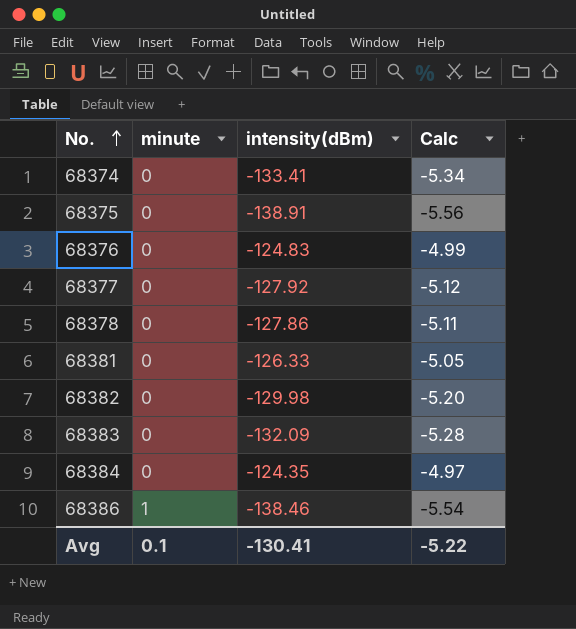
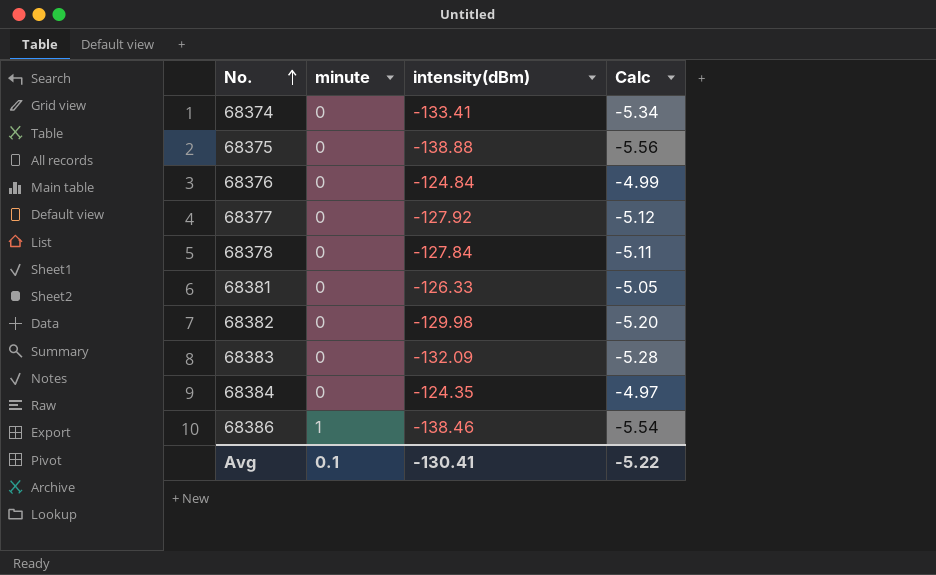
68375 | intensity(dBm): -138.91 -> -138.88
68376 | intensity(dBm): -124.83 -> -124.84
68378 | intensity(dBm): -127.86 -> -127.84

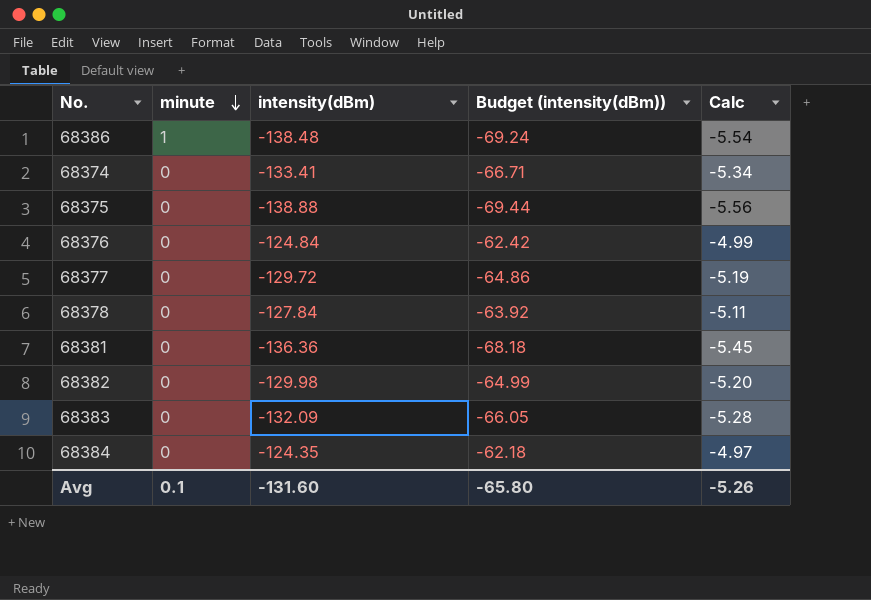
row order: No. ascending -> minute descending
column Budget (intensity(dBm)) | formula: none -> [intensity(dBm)] * 0.5
68386 | intensity(dBm): -138.46 -> -138.48
68377 | intensity(dBm): -127.92 -> -129.72
68377 | Calc: -5.12 -> -5.19
68381 | intensity(dBm): -126.33 -> -136.36
68381 | Calc: -5.05 -> -5.45
Avg | intensity(dBm): -130.41 -> -131.60
Avg | Calc: -5.22 -> -5.26

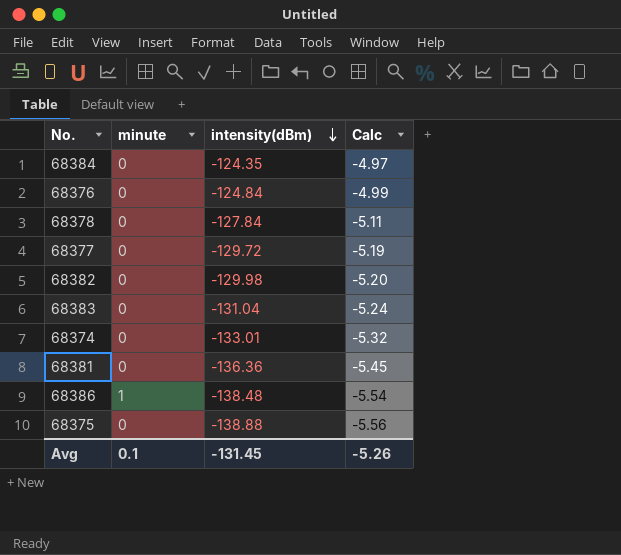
row order: minute descending -> intensity(dBm) descending
column Budget (intensity(dBm)) | formula: [intensity(dBm)] * 0.5 -> none
68383 | intensity(dBm): -132.09 -> -131.04
68383 | Calc: -5.28 -> -5.24
68374 | intensity(dBm): -133.41 -> -133.01
68374 | Calc: -5.34 -> -5.32
Avg | intensity(dBm): -131.60 -> -131.45

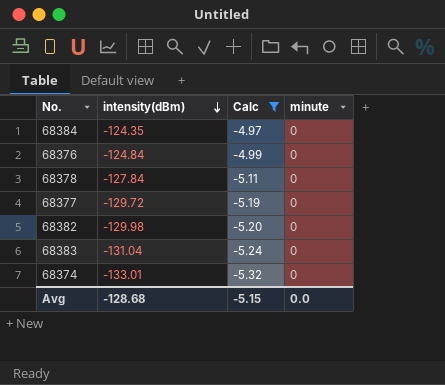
filter: none -> Calc >= -5.32
column minute | position: 2 -> 4
Avg | intensity(dBm): -131.45 -> -128.68
Avg | Calc: -5.26 -> -5.15
Avg | minute: 0.1 -> 0.0

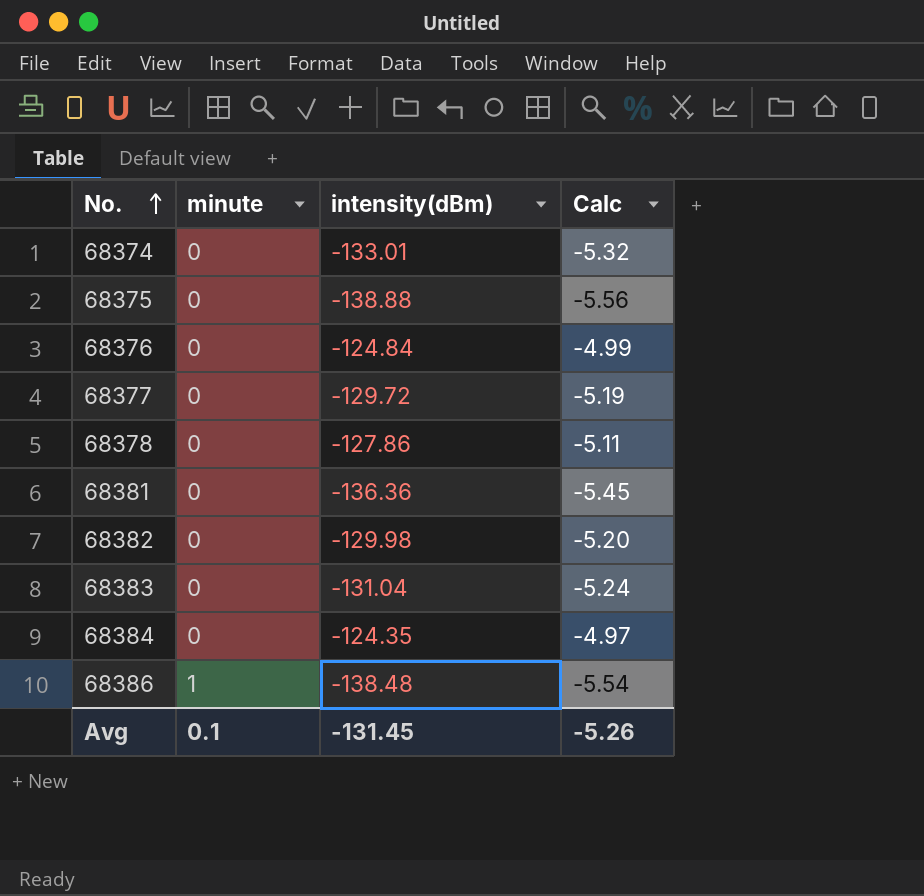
filter: Calc >= -5.32 -> none
row order: intensity(dBm) descending -> No. ascending
column minute | position: 4 -> 2
68378 | intensity(dBm): -127.84 -> -127.86
Avg | minute: 0.0 -> 0.1
Avg | intensity(dBm): -128.68 -> -131.45
Avg | Calc: -5.15 -> -5.26

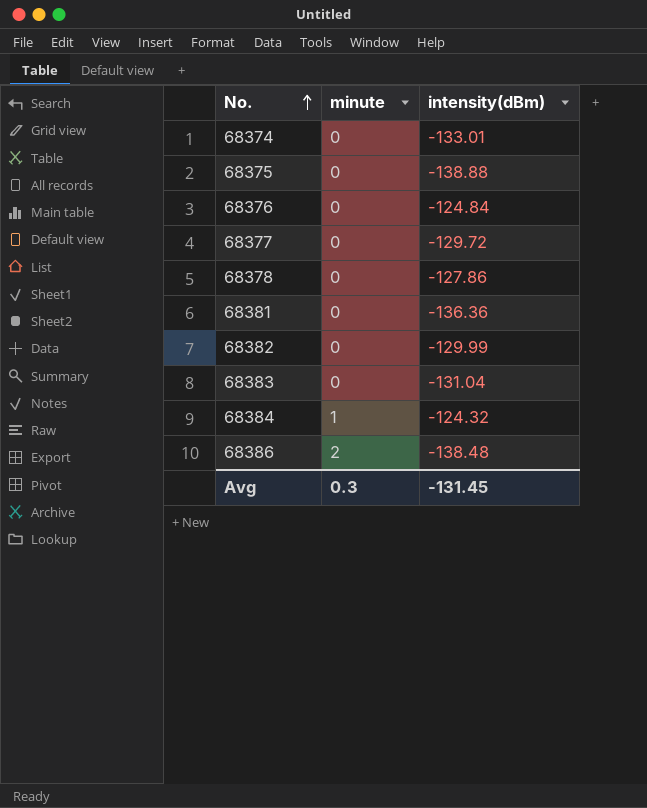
column Calc | formula: [intensity(dBm)] * 0.04 -> none
68382 | intensity(dBm): -129.98 -> -129.99
68384 | minute: 0 -> 1
68384 | intensity(dBm): -124.35 -> -124.32
68386 | minute: 1 -> 2
Avg | minute: 0.1 -> 0.3

